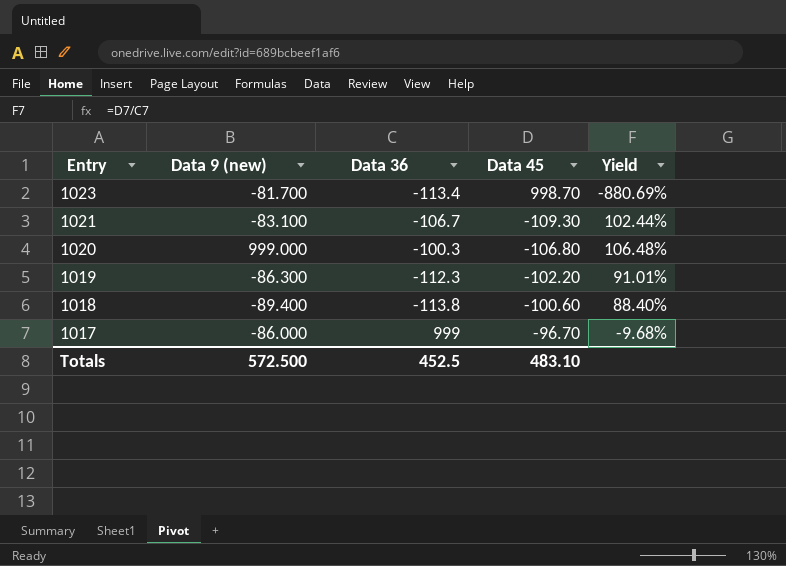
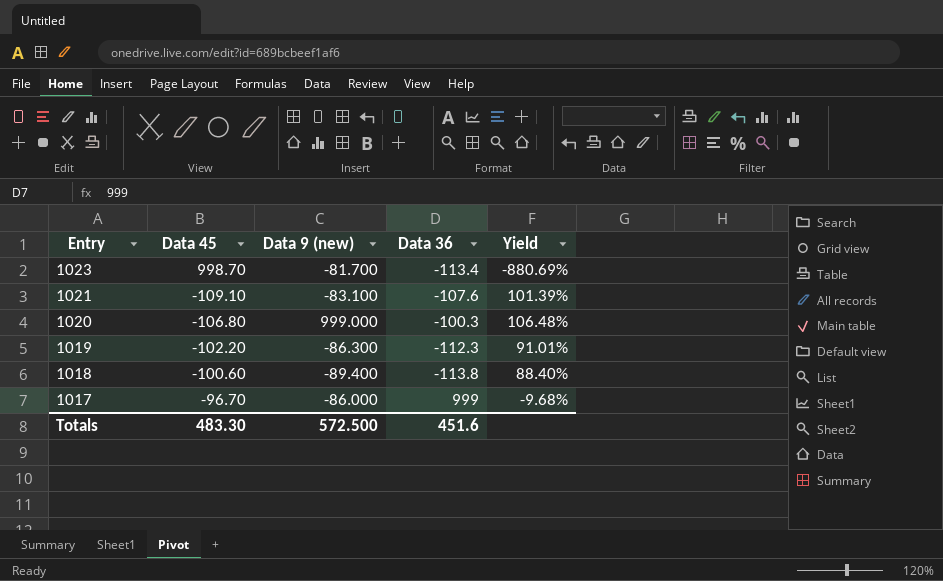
column Data 45 | position: 4 -> 2
1021 | Data 45: -109.30 -> -109.10
1021 | Data 36: -106.7 -> -107.6
1021 | Yield: 102.44% -> 101.39%
Totals | Data 45: 483.10 -> 483.30
Totals | Data 36: 452.5 -> 451.6

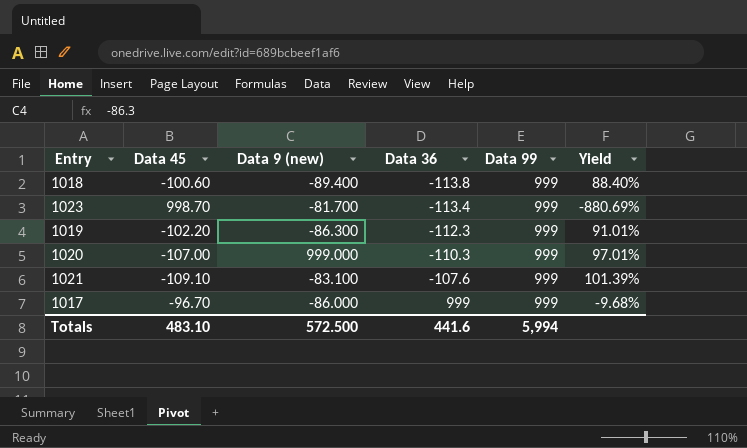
row order: Entry descending -> Data 36 ascending
column Data 99 | position: none -> 5
1020 | Data 45: -106.80 -> -107.00
1020 | Data 36: -100.3 -> -110.3
1020 | Yield: 106.48% -> 97.01%
Totals | Data 45: 483.30 -> 483.10
Totals | Data 36: 451.6 -> 441.6

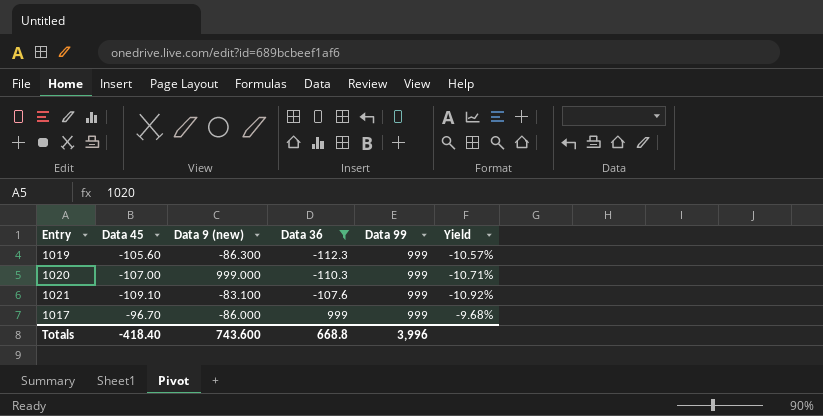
filter: none -> Data 36 >= -112.3
column Yield | formula: [Data 45] / [Data 36] -> [Data 45] / [Data 99]
1019 | Data 45: -102.20 -> -105.60
Totals | Data 45: 483.10 -> -418.40
Totals | Data 9 (new): 572.500 -> 743.600
Totals | Data 36: 441.6 -> 668.8
Totals | Data 99: 5,994 -> 3,996

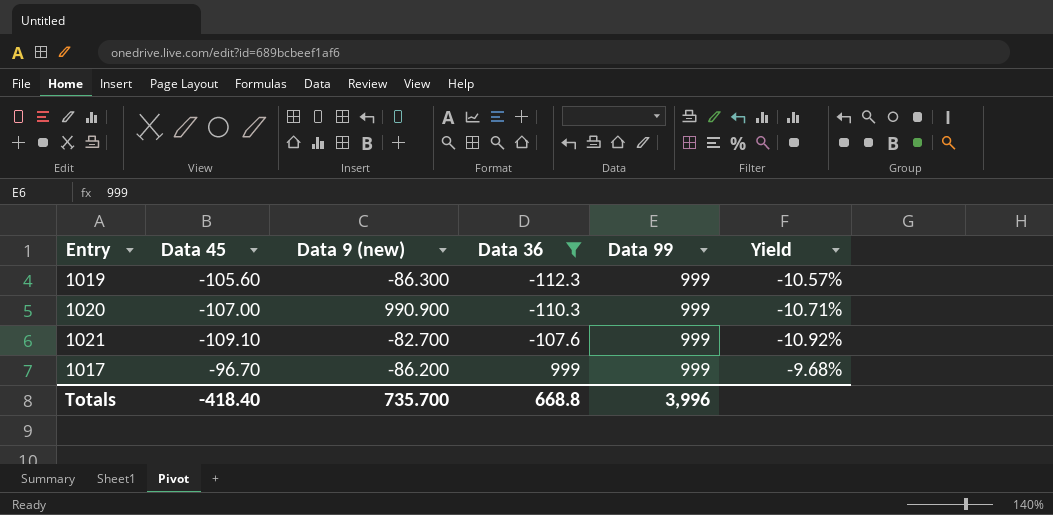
1020 | Data 9 (new): 999.000 -> 990.900
1021 | Data 9 (new): -83.100 -> -82.700
1017 | Data 9 (new): -86.000 -> -86.200
Totals | Data 9 (new): 743.600 -> 735.700

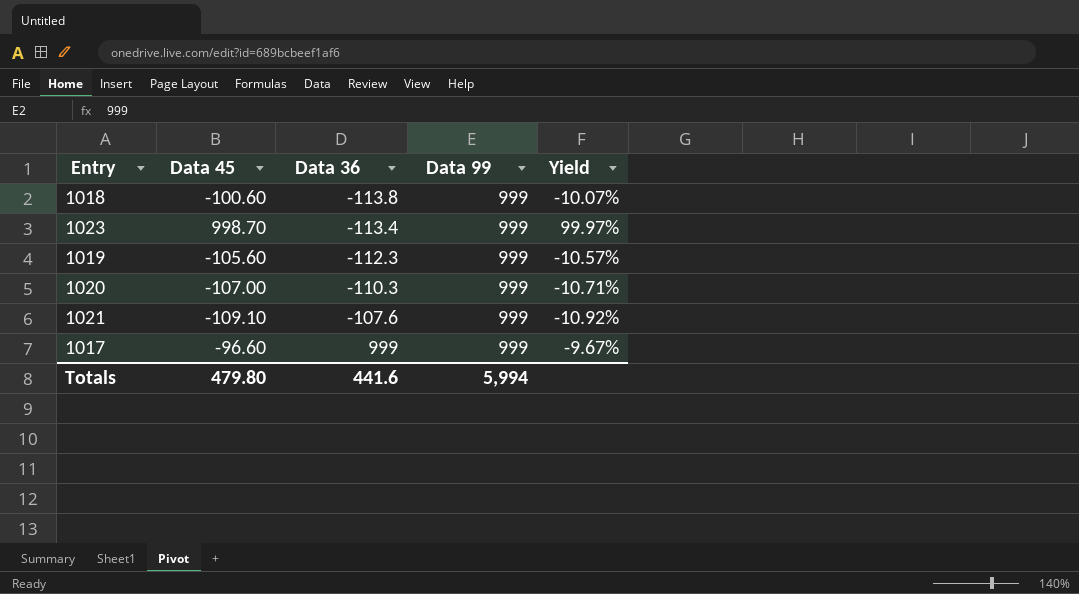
filter: Data 36 >= -112.3 -> none
column Data 9 (new) | position: 3 -> none
1017 | Data 45: -96.70 -> -96.60
1017 | Yield: -9.68% -> -9.67%
Totals | Data 45: -418.40 -> 479.80
Totals | Data 36: 668.8 -> 441.6
Totals | Data 99: 3,996 -> 5,994

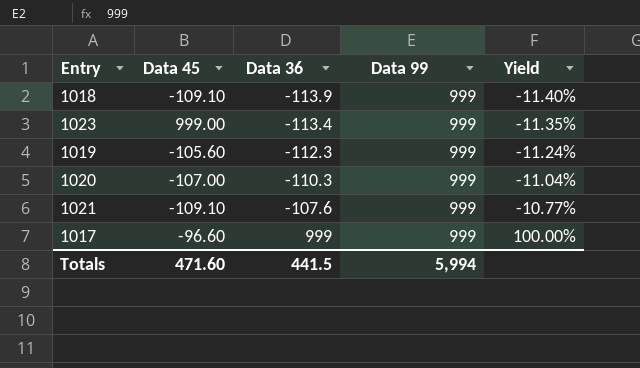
column Yield | formula: [Data 45] / [Data 99] -> [Data 36] / [Data 99]
1018 | Data 45: -100.60 -> -109.10
1018 | Data 36: -113.8 -> -113.9
1023 | Data 45: 998.70 -> 999.00
Totals | Data 45: 479.80 -> 471.60
Totals | Data 36: 441.6 -> 441.5

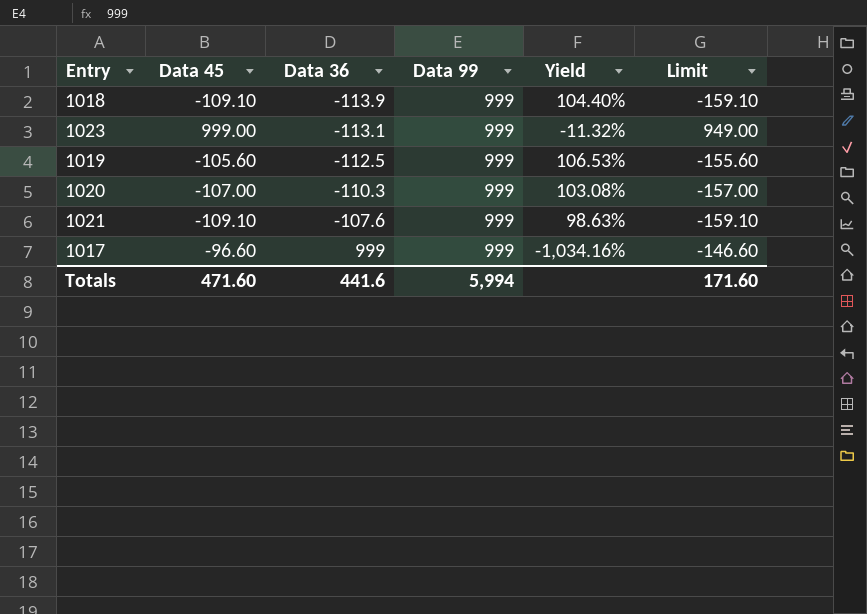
column Yield | formula: [Data 36] / [Data 99] -> [Data 36] / [Data 45]
column Limit | formula: none -> [Data 45] - 50
1023 | Data 36: -113.4 -> -113.1
1019 | Data 36: -112.3 -> -112.5
Totals | Data 36: 441.5 -> 441.6

